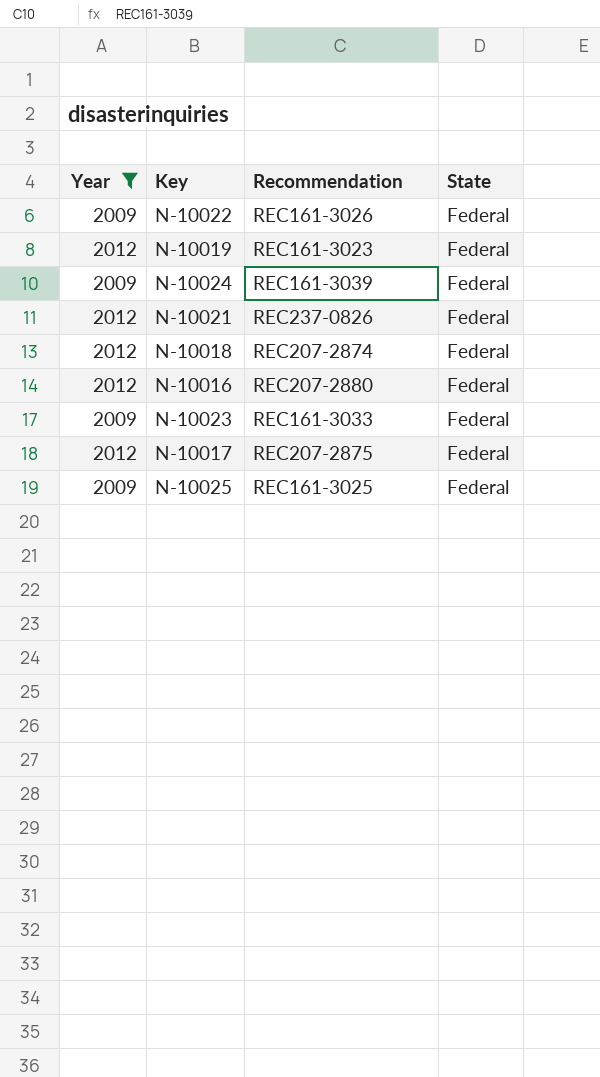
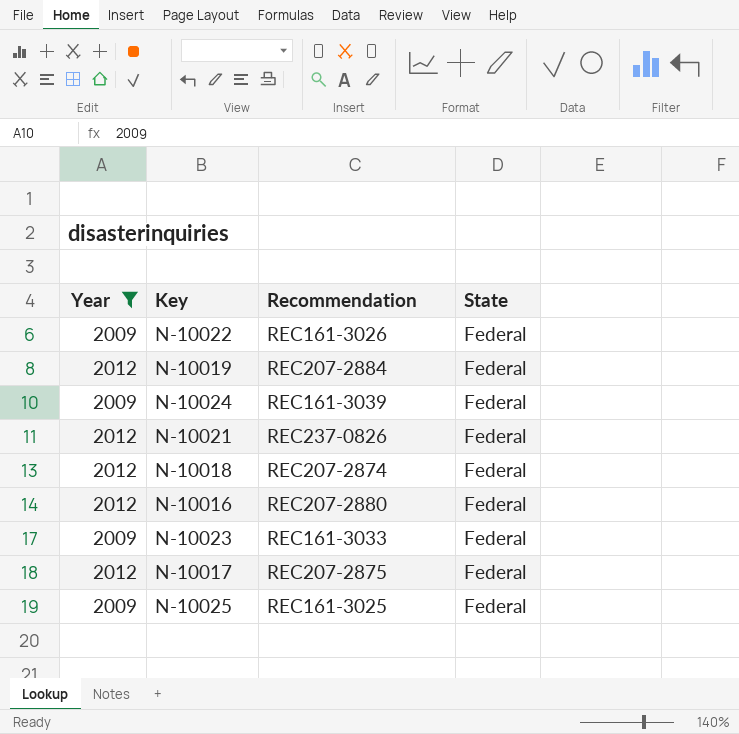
N-10019 | Recommendation: REC161-3023 -> REC207-2884

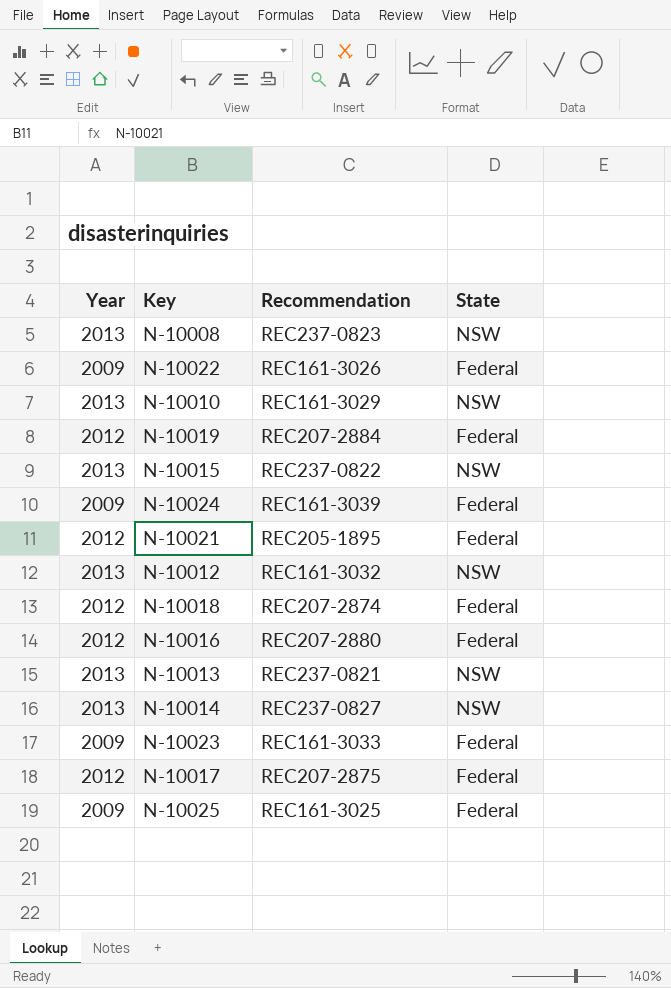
filter: Year != 2013 -> none
N-10021 | Recommendation: REC237-0826 -> REC205-1895

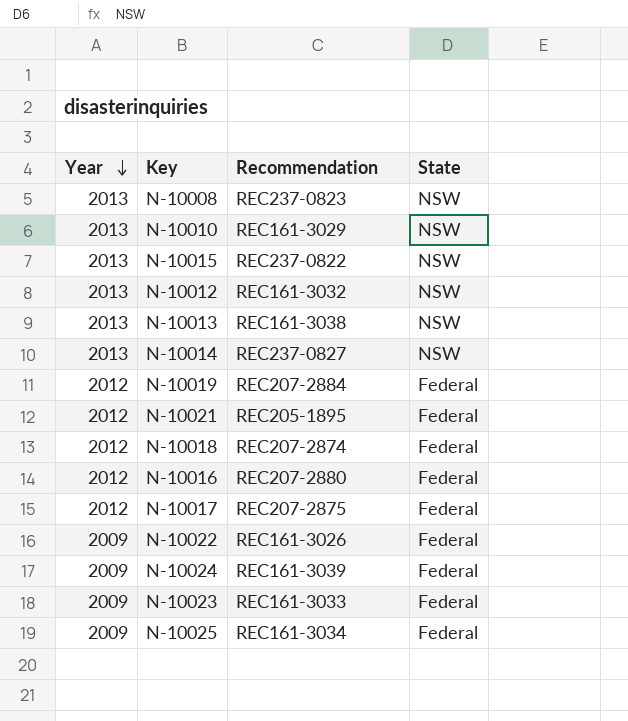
row order: none -> Year descending
N-10013 | Recommendation: REC237-0821 -> REC161-3038
N-10025 | Recommendation: REC161-3025 -> REC161-3034

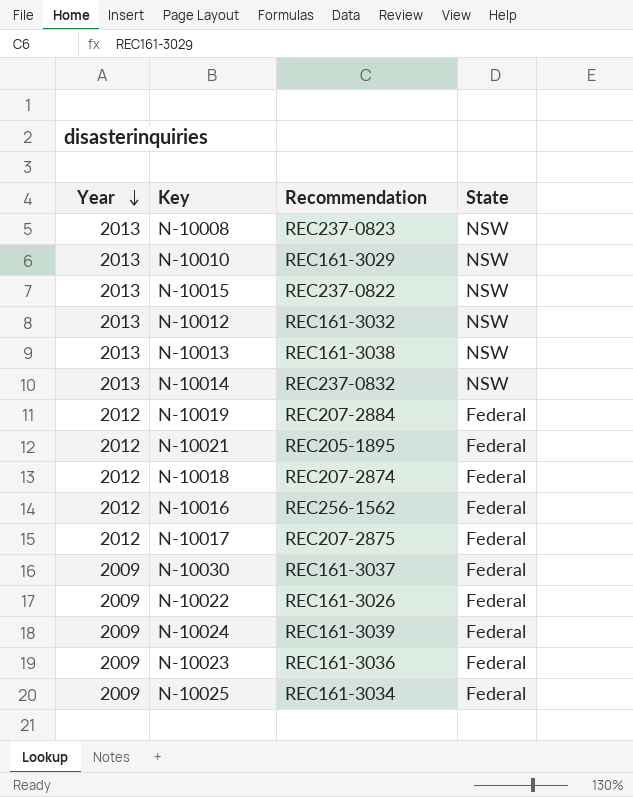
N-10014 | Recommendation: REC237-0827 -> REC237-0832
N-10016 | Recommendation: REC207-2880 -> REC256-1562
row N-10030: none -> 2009 | REC161-3037 | Federal
N-10023 | Recommendation: REC161-3033 -> REC161-3036

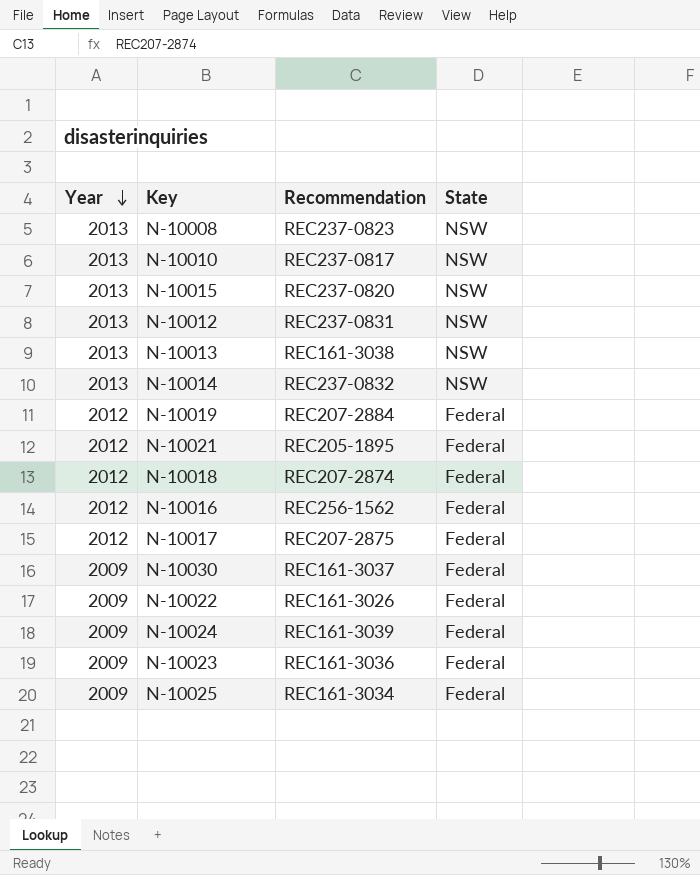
N-10010 | Recommendation: REC161-3029 -> REC237-0817
N-10015 | Recommendation: REC237-0822 -> REC237-0820
N-10012 | Recommendation: REC161-3032 -> REC237-0831

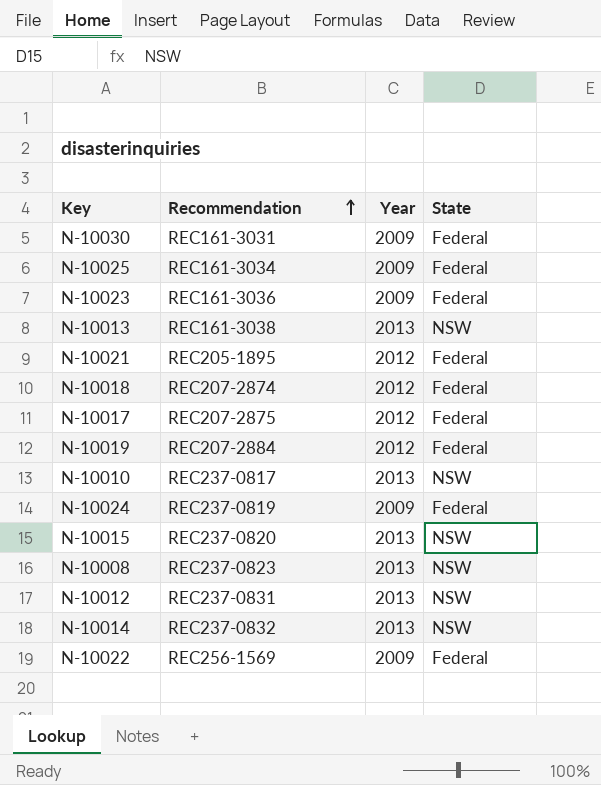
row order: Year descending -> Recommendation ascending
column Year | position: 1 -> 3
row N-10016: 2012 | REC256-1562 | Federal -> none
N-10030 | Recommendation: REC161-3037 -> REC161-3031
N-10024 | Recommendation: REC161-3039 -> REC237-0819
N-10022 | Recommendation: REC161-3026 -> REC256-1569

